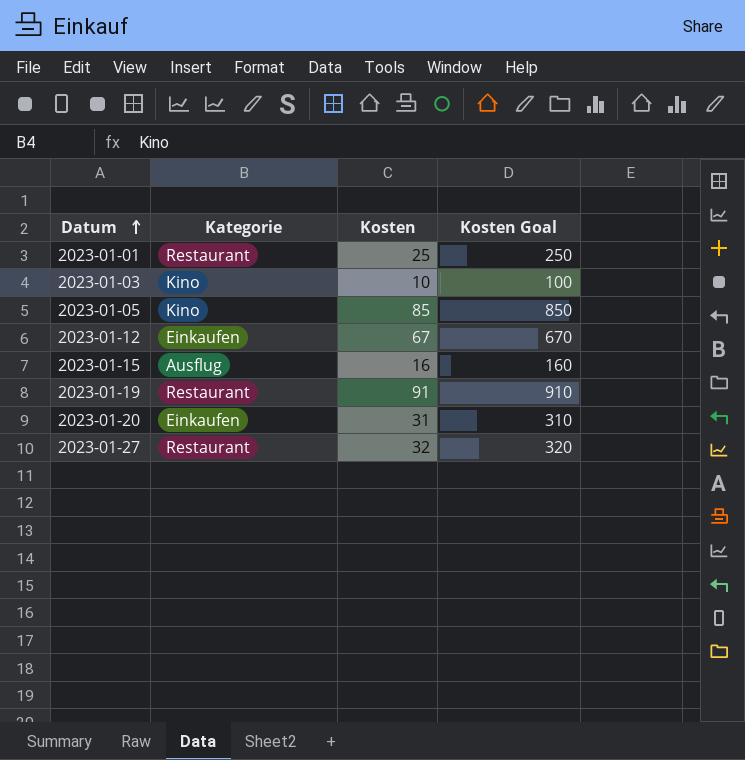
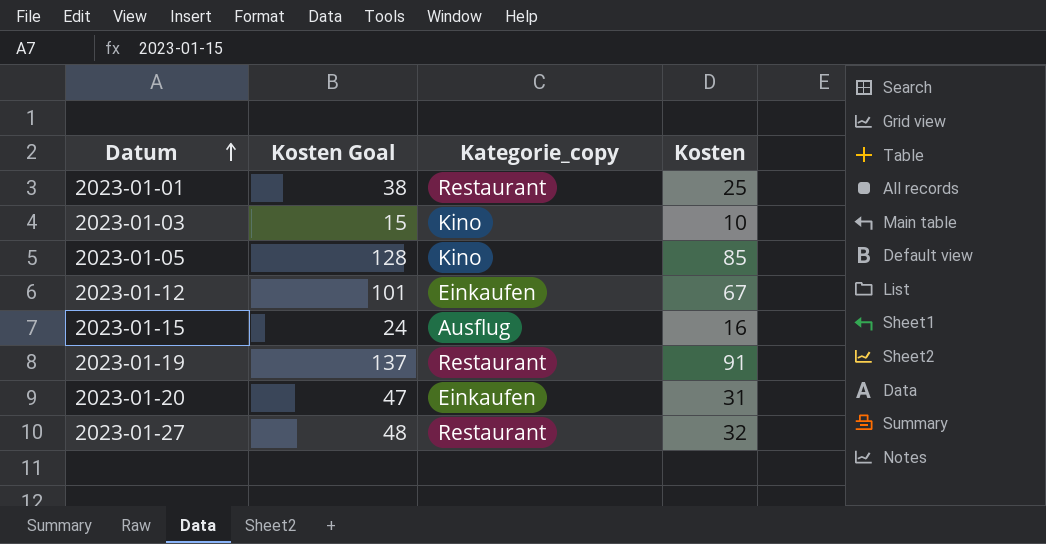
column Kosten Goal | formula: [Kosten] * 10 -> [Kosten] * 1.5
column Kosten Goal | position: 4 -> 2
column name: Kategorie -> Kategorie_copy

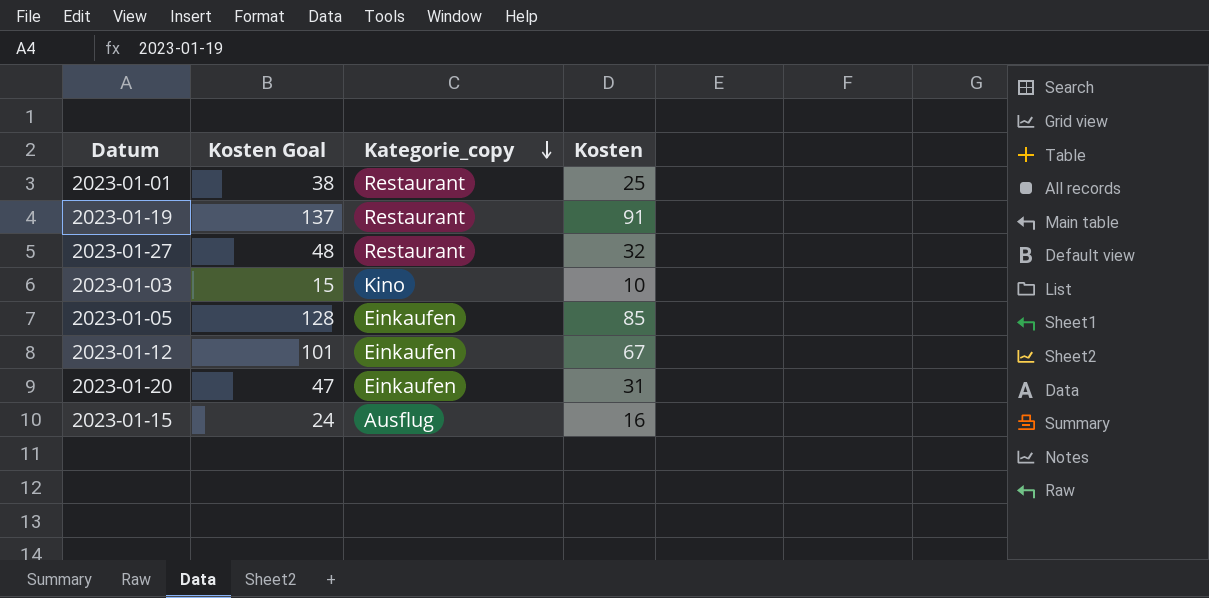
row order: Datum ascending -> Kategorie_copy descending
2023-01-05 | Kategorie_copy: Kino -> Einkaufen

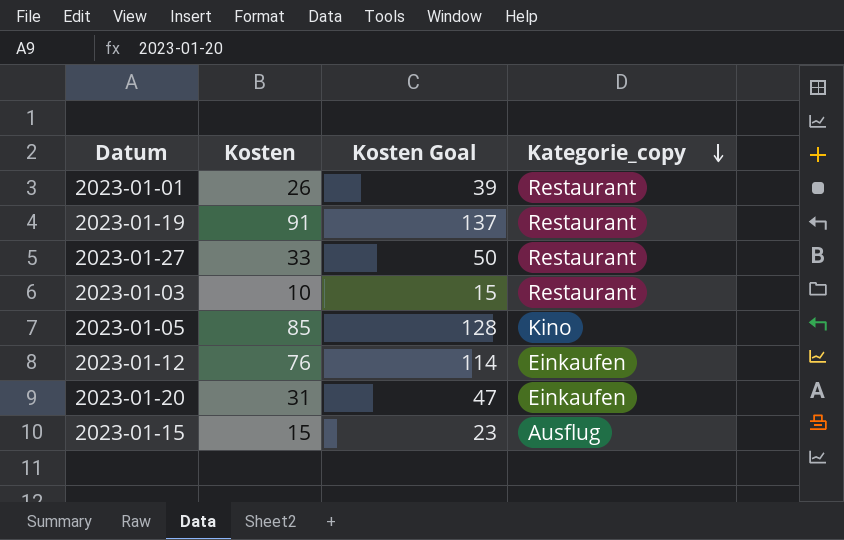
column Kosten | position: 4 -> 2
2023-01-01 | Kosten: 25 -> 26
2023-01-01 | Kosten Goal: 38 -> 39
2023-01-27 | Kosten: 32 -> 33
2023-01-27 | Kosten Goal: 48 -> 50
2023-01-03 | Kategorie_copy: Kino -> Restaurant
2023-01-05 | Kategorie_copy: Einkaufen -> Kino
2023-01-12 | Kosten: 67 -> 76
2023-01-12 | Kosten Goal: 101 -> 114
2023-01-15 | Kosten: 16 -> 15
2023-01-15 | Kosten Goal: 24 -> 23

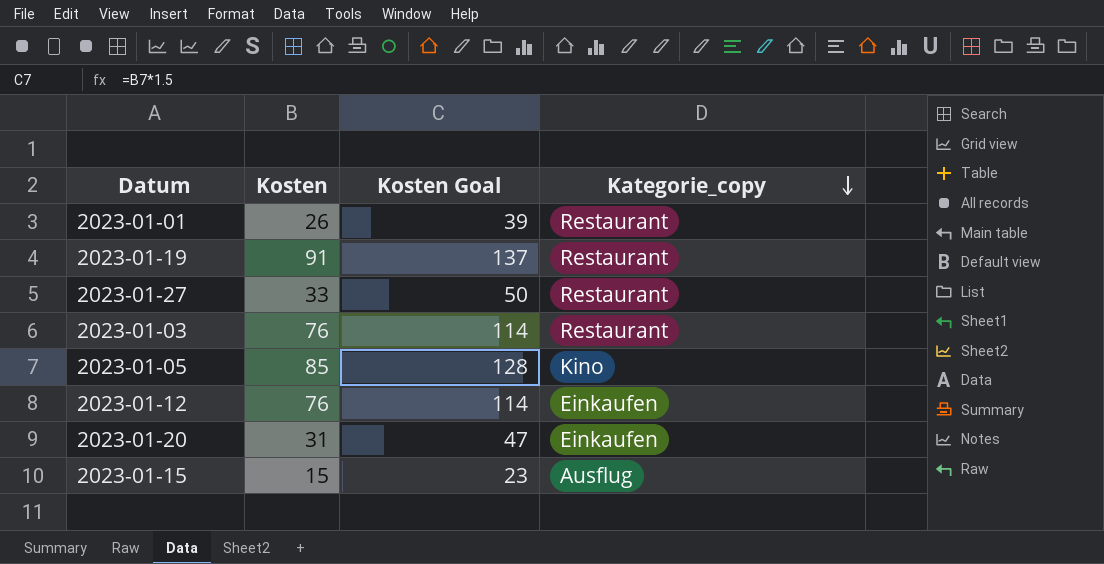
2023-01-03 | Kosten: 10 -> 76
2023-01-03 | Kosten Goal: 15 -> 114

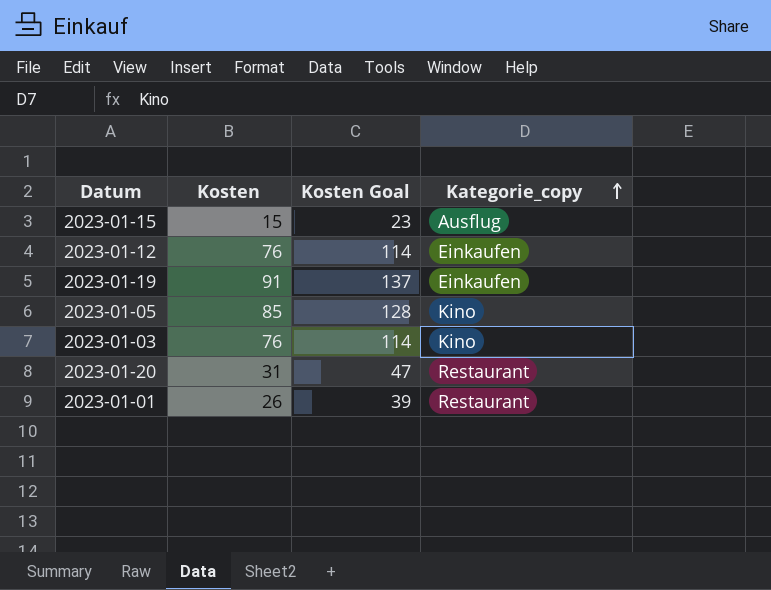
row order: Kategorie_copy descending -> Kategorie_copy ascending
row 2023-01-27: 33 | 50 | Restaurant -> none
2023-01-19 | Kategorie_copy: Restaurant -> Einkaufen
2023-01-03 | Kategorie_copy: Restaurant -> Kino
2023-01-20 | Kategorie_copy: Einkaufen -> Restaurant

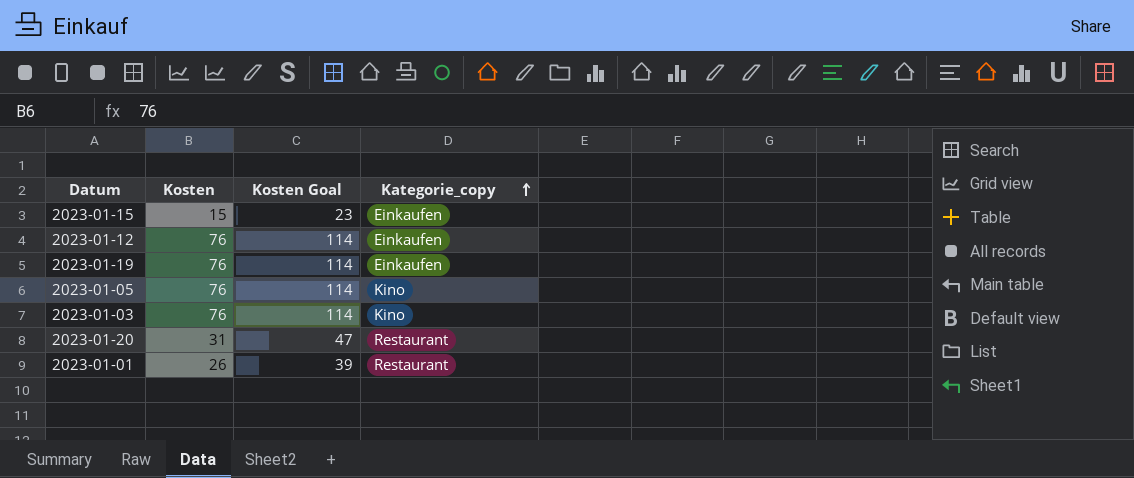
2023-01-15 | Kategorie_copy: Ausflug -> Einkaufen
2023-01-19 | Kosten: 91 -> 76
2023-01-19 | Kosten Goal: 137 -> 114
2023-01-05 | Kosten: 85 -> 76
2023-01-05 | Kosten Goal: 128 -> 114

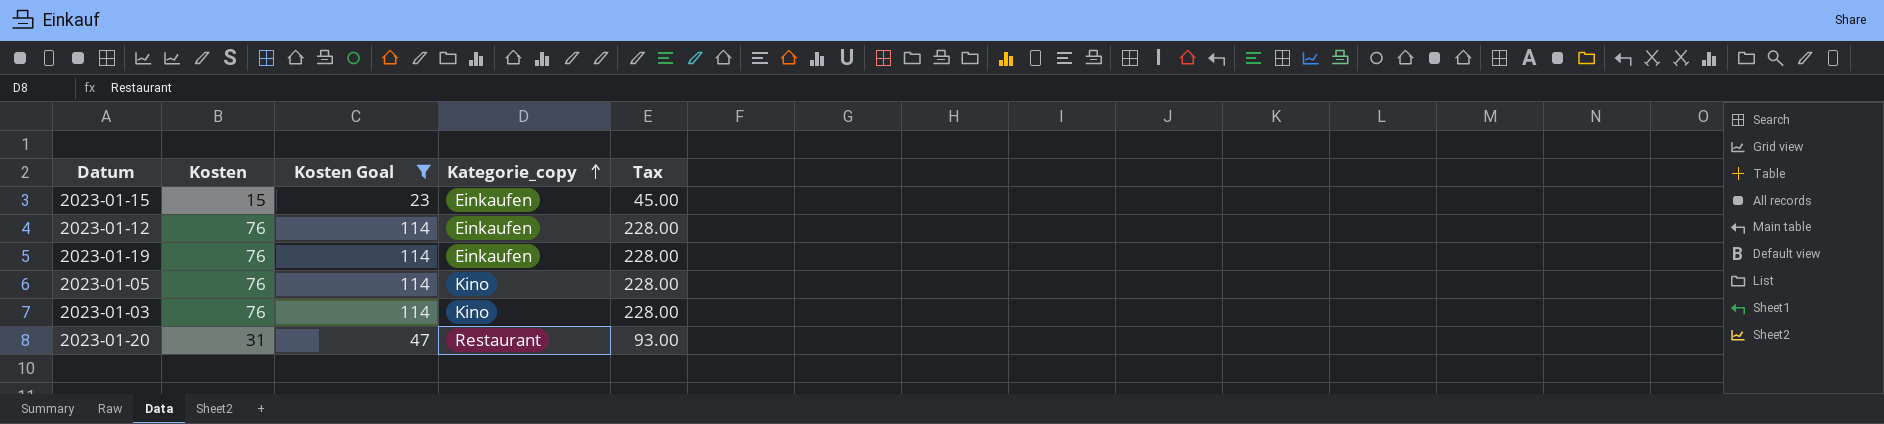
filter: none -> Kosten Goal != 39
column Tax | formula: none -> [Kosten] * 3

